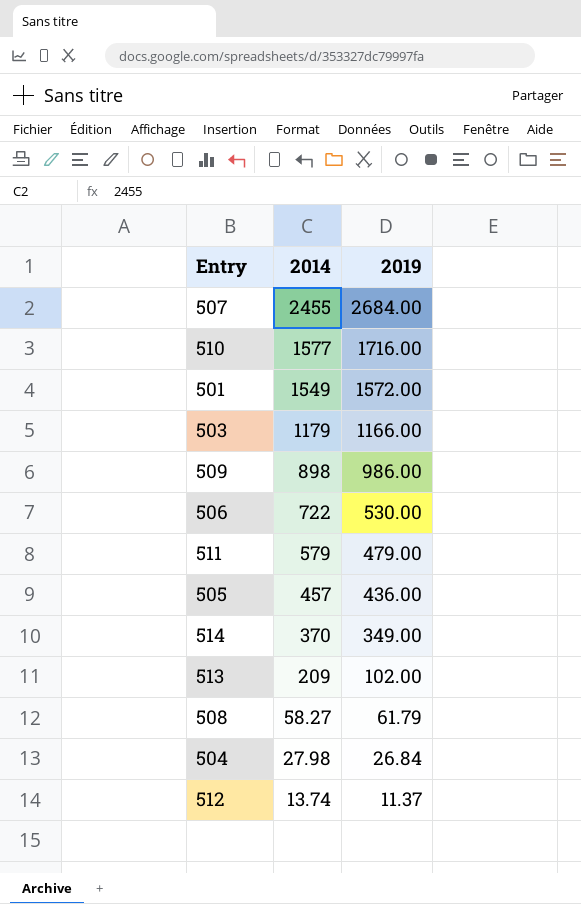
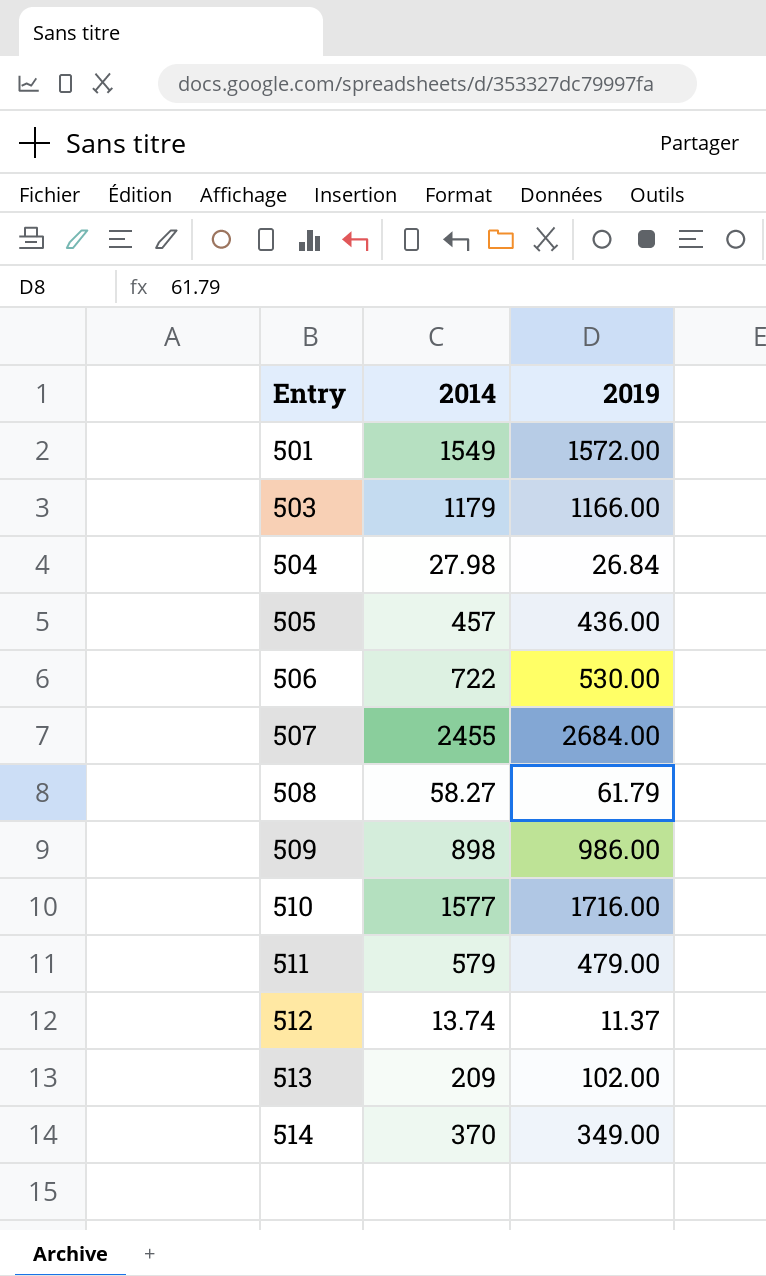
row order: 2014 descending -> Entry ascending

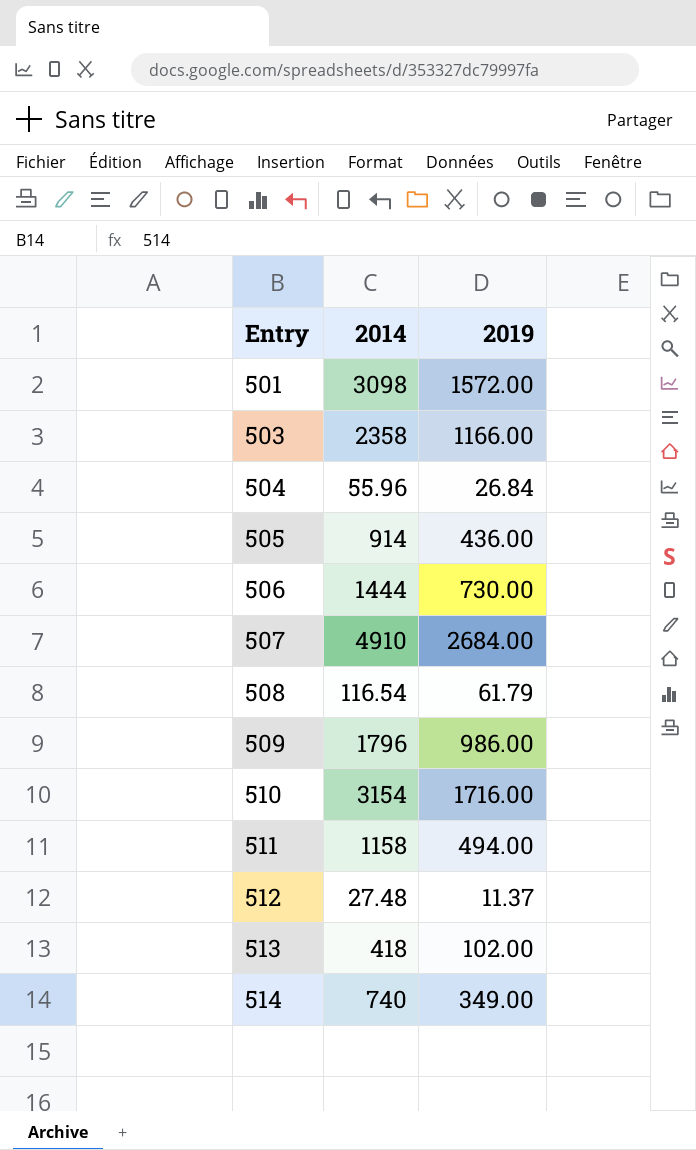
501 | 2014: 1549 -> 3098
503 | 2014: 1179 -> 2358
504 | 2014: 27.98 -> 55.96
505 | 2014: 457 -> 914
506 | 2014: 722 -> 1444
506 | 2019: 530.00 -> 730.00
507 | 2014: 2455 -> 4910
508 | 2014: 58.27 -> 116.54
509 | 2014: 898 -> 1796
510 | 2014: 1577 -> 3154
511 | 2014: 579 -> 1158
511 | 2019: 479.00 -> 494.00
512 | 2014: 13.74 -> 27.48
513 | 2014: 209 -> 418
514 | 2014: 370 -> 740

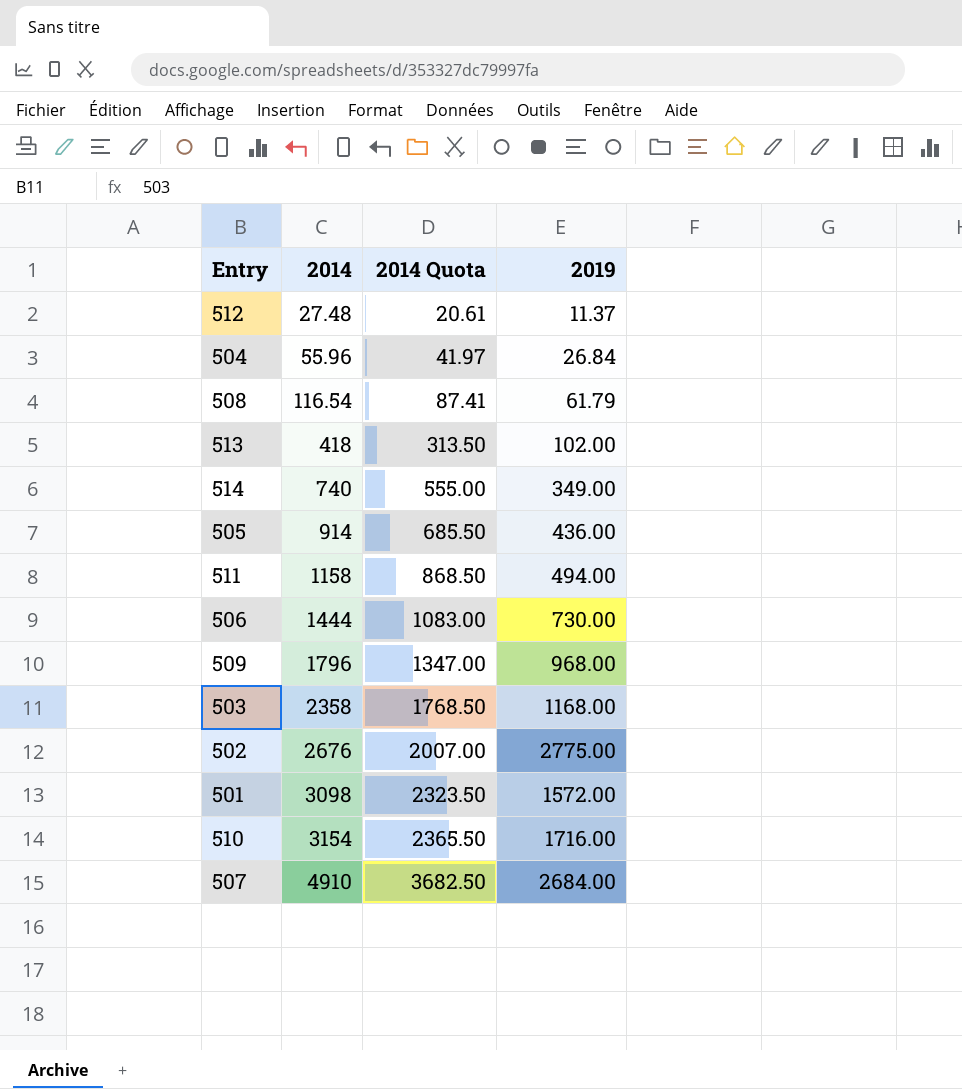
row order: Entry ascending -> 2014 ascending
column 2014 Quota | formula: none -> [2014] * 0.75
509 | 2019: 986.00 -> 968.00
503 | 2019: 1166.00 -> 1168.00
row 502: none -> 2676 | 2007.00 | 2775.00

